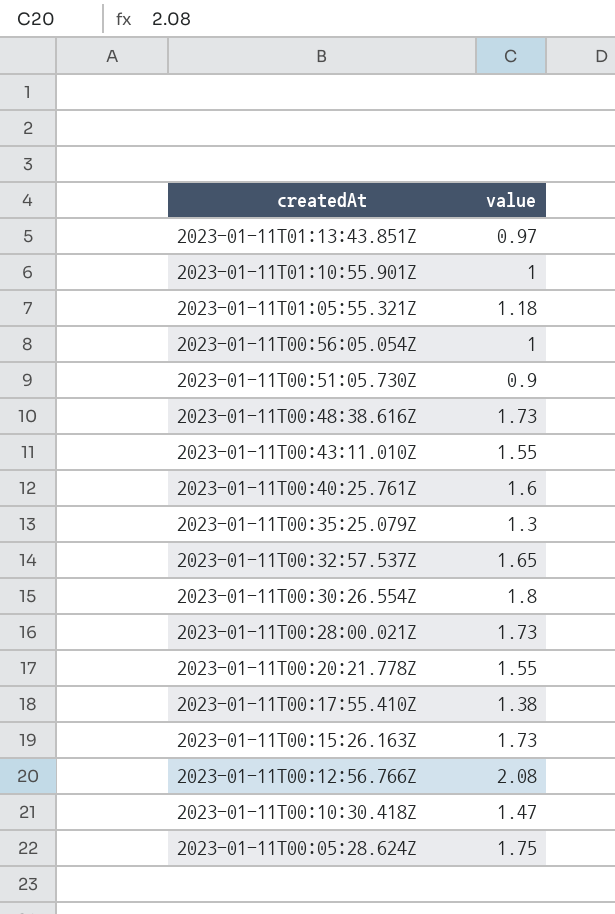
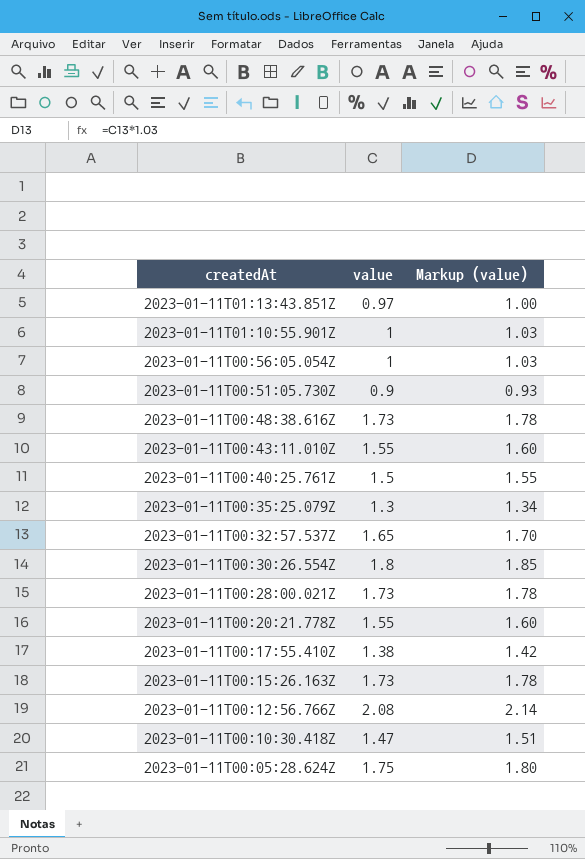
column Markup (value) | formula: none -> [value] * 1.03
row 2023-01-11T01:05:55.321Z: 1.18 -> none
2023-01-11T00:40:25.761Z | value: 1.6 -> 1.5

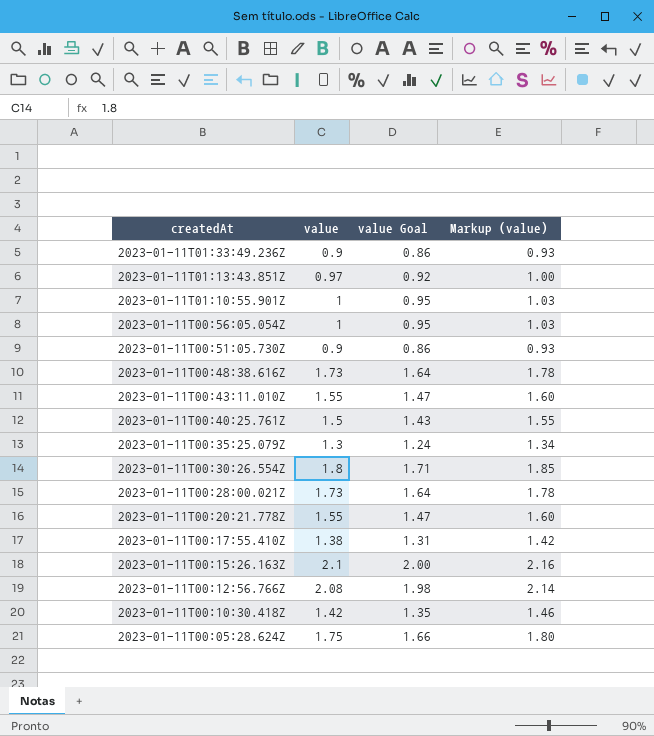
column value Goal | formula: none -> [value] * 0.95
row 2023-01-11T00:32:57.537Z: 1.65 | 1.70 -> none
row 2023-01-11T01:33:49.236Z: none -> 0.9 | 0.86 | 0.93
2023-01-11T00:15:26.163Z | value: 1.73 -> 2.1
2023-01-11T00:15:26.163Z | Markup (value): 1.78 -> 2.16
2023-01-11T00:10:30.418Z | value: 1.47 -> 1.42
2023-01-11T00:10:30.418Z | Markup (value): 1.51 -> 1.46

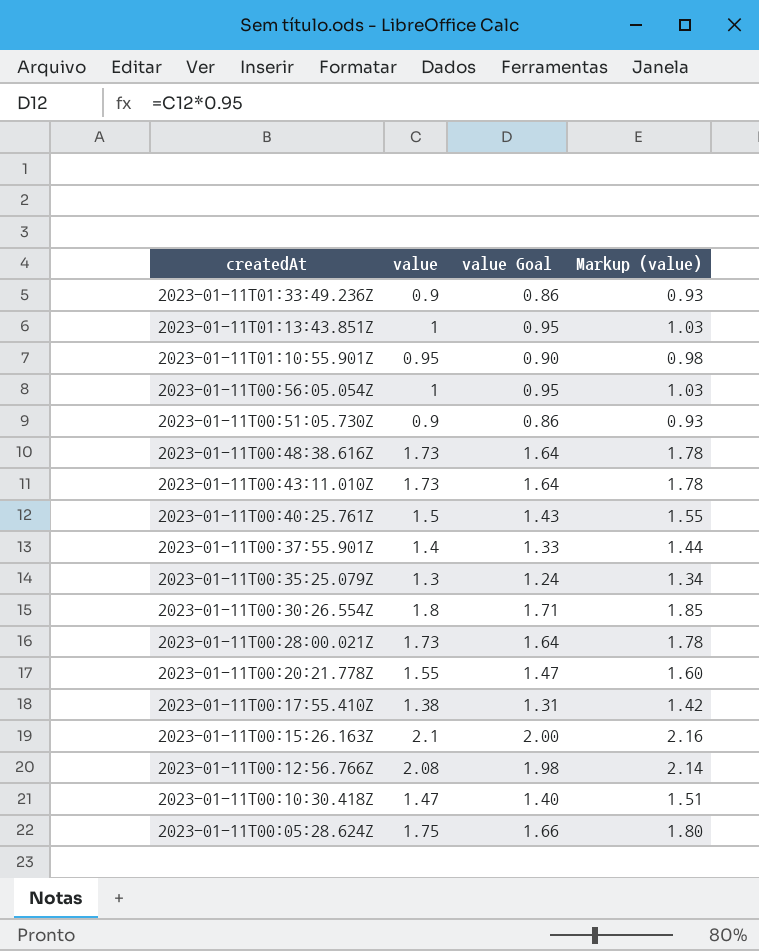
2023-01-11T01:13:43.851Z | value: 0.97 -> 1
2023-01-11T01:13:43.851Z | value Goal: 0.92 -> 0.95
2023-01-11T01:13:43.851Z | Markup (value): 1.00 -> 1.03
2023-01-11T01:10:55.901Z | value: 1 -> 0.95
2023-01-11T01:10:55.901Z | value Goal: 0.95 -> 0.90
2023-01-11T01:10:55.901Z | Markup (value): 1.03 -> 0.98
2023-01-11T00:43:11.010Z | value: 1.55 -> 1.73
2023-01-11T00:43:11.010Z | value Goal: 1.47 -> 1.64
2023-01-11T00:43:11.010Z | Markup (value): 1.60 -> 1.78
row 2023-01-11T00:37:55.901Z: none -> 1.4 | 1.33 | 1.44
2023-01-11T00:10:30.418Z | value: 1.42 -> 1.47
2023-01-11T00:10:30.418Z | value Goal: 1.35 -> 1.40
2023-01-11T00:10:30.418Z | Markup (value): 1.46 -> 1.51

